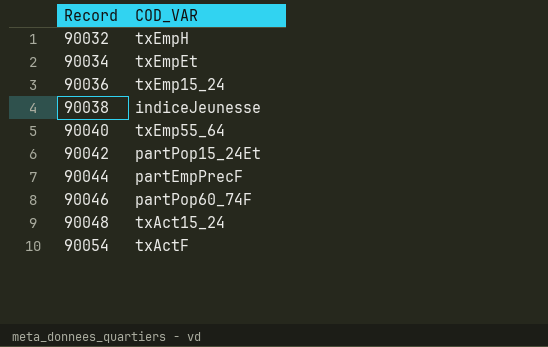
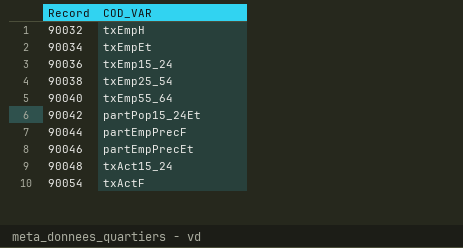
90038 | COD_VAR: indiceJeunesse -> txEmp25_54
90046 | COD_VAR: partPop60_74F -> partEmpPrecEt

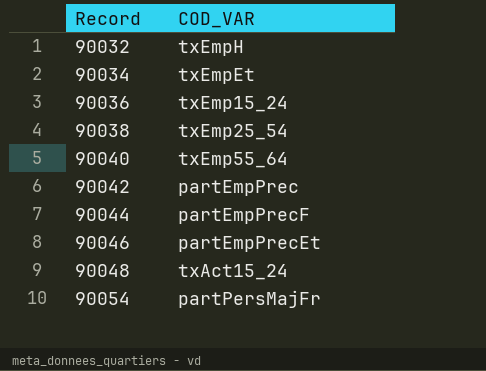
90042 | COD_VAR: partPop15_24Et -> partEmpPrec
90054 | COD_VAR: txActF -> partPersMajFr

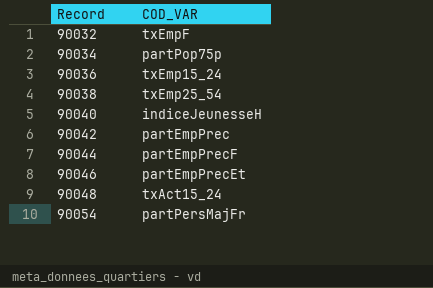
90032 | COD_VAR: txEmpH -> txEmpF
90034 | COD_VAR: txEmpEt -> partPop75p
90040 | COD_VAR: txEmp55_64 -> indiceJeunesseH

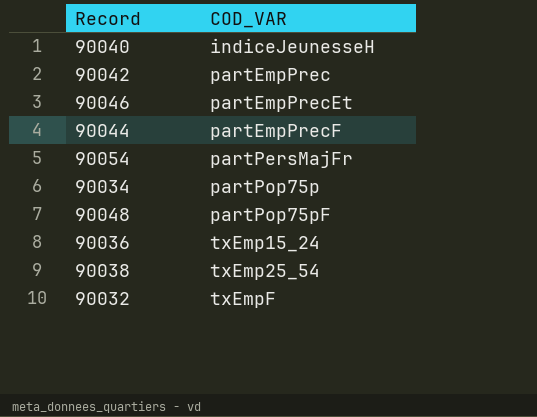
row order: Record ascending -> COD_VAR ascending
90048 | COD_VAR: txAct15_24 -> partPop75pF

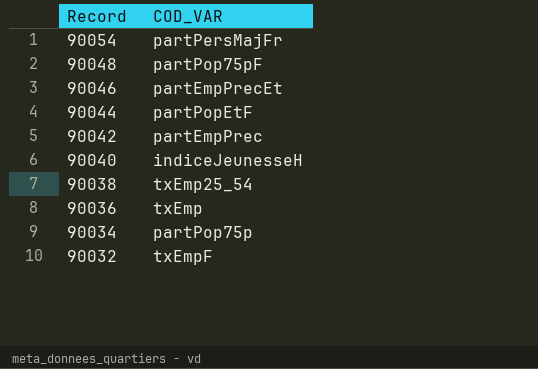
row order: COD_VAR ascending -> Record descending
90044 | COD_VAR: partEmpPrecF -> partPopEtF
90036 | COD_VAR: txEmp15_24 -> txEmp

